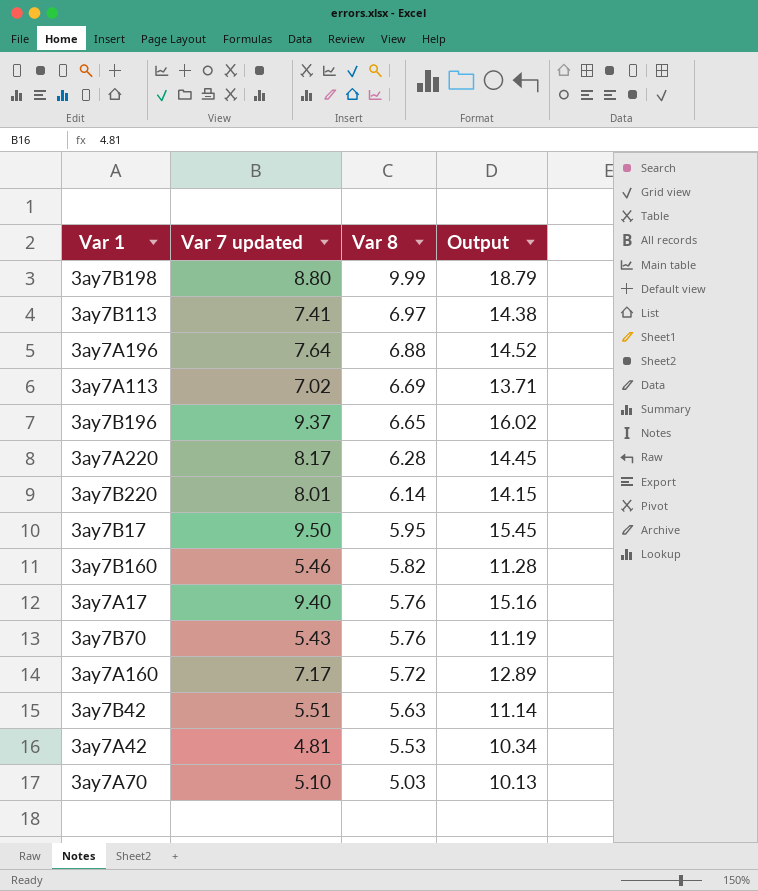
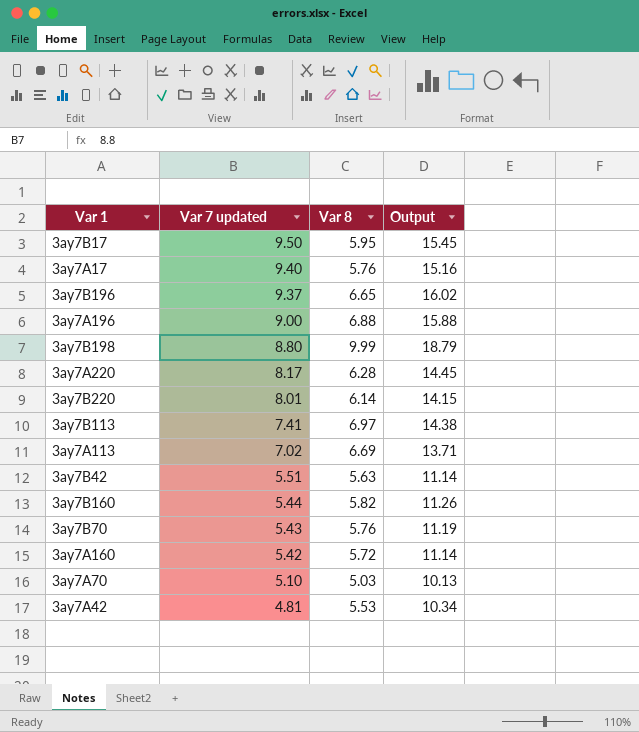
row order: Var 8 descending -> Var 7 updated descending
3ay7A196 | Var 7 updated: 7.64 -> 9.00
3ay7A196 | Output: 14.52 -> 15.88
3ay7B160 | Var 7 updated: 5.46 -> 5.44
3ay7B160 | Output: 11.28 -> 11.26
3ay7A160 | Var 7 updated: 7.17 -> 5.42
3ay7A160 | Output: 12.89 -> 11.14

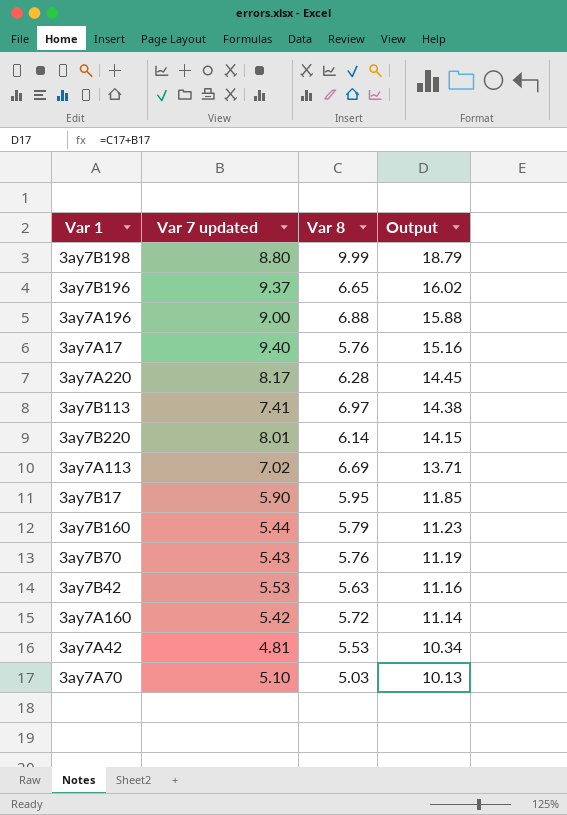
row order: Var 7 updated descending -> Output descending
3ay7B17 | Var 7 updated: 9.50 -> 5.90
3ay7B17 | Output: 15.45 -> 11.85
3ay7B160 | Var 8: 5.82 -> 5.79
3ay7B160 | Output: 11.26 -> 11.23
3ay7B42 | Var 7 updated: 5.51 -> 5.53
3ay7B42 | Output: 11.14 -> 11.16

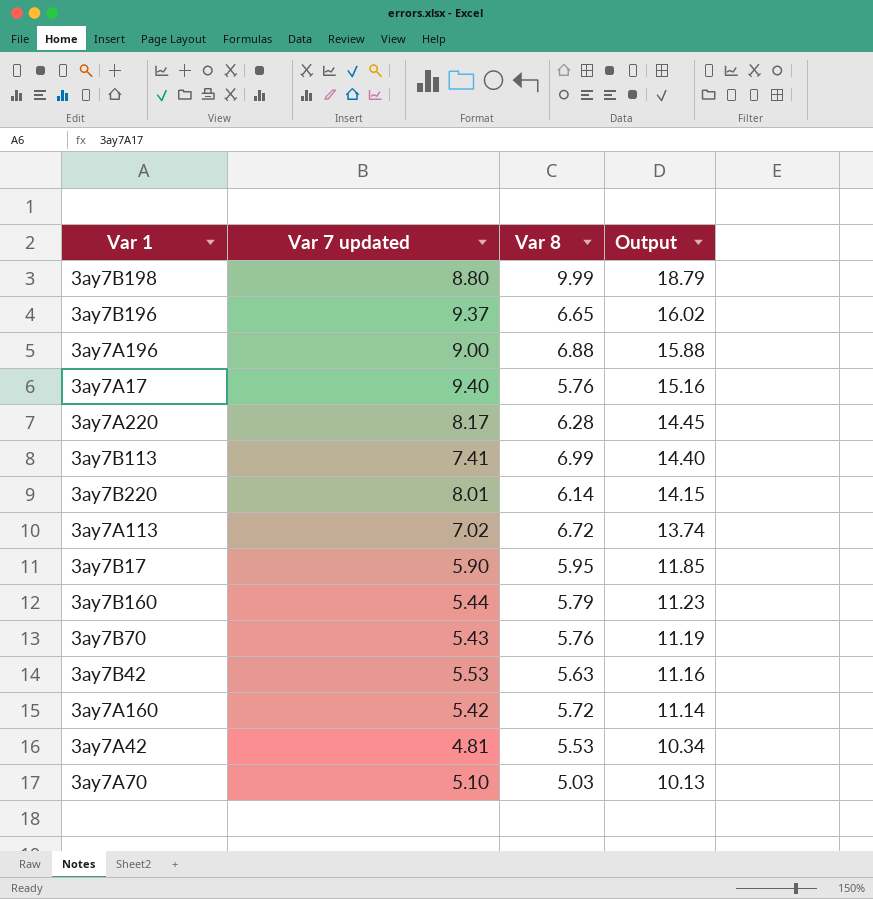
3ay7B113 | Var 8: 6.97 -> 6.99
3ay7B113 | Output: 14.38 -> 14.40
3ay7A113 | Var 8: 6.69 -> 6.72
3ay7A113 | Output: 13.71 -> 13.74

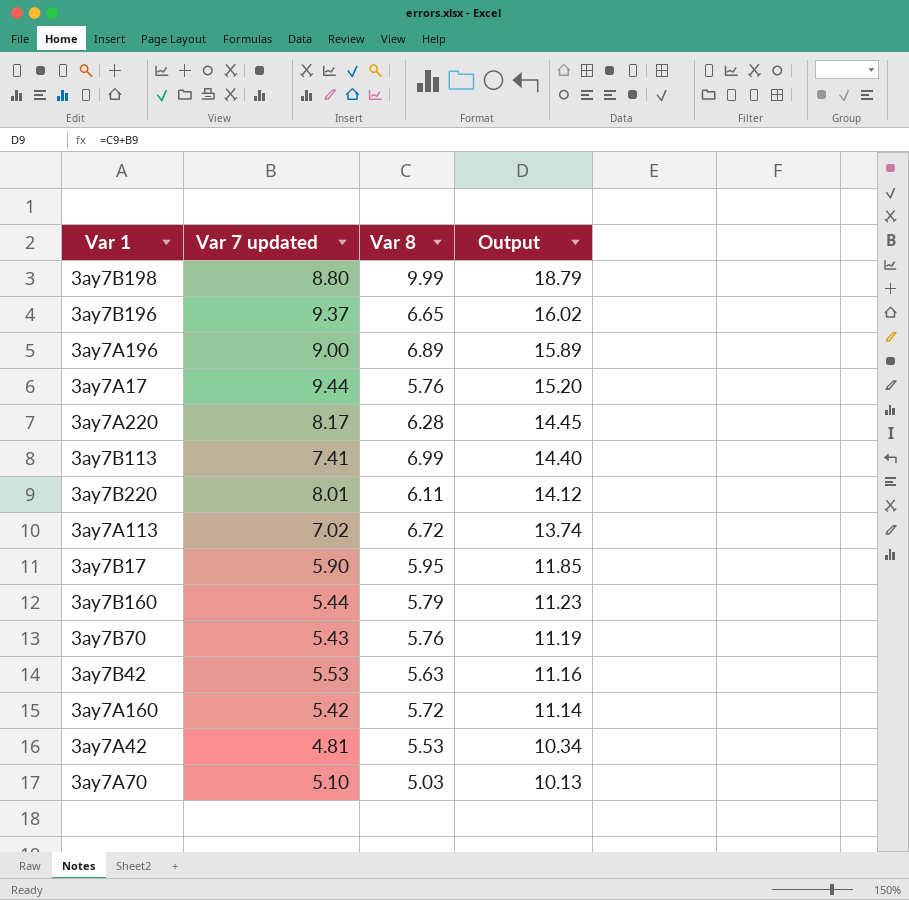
3ay7A196 | Var 8: 6.88 -> 6.89
3ay7A196 | Output: 15.88 -> 15.89
3ay7A17 | Var 7 updated: 9.40 -> 9.44
3ay7A17 | Output: 15.16 -> 15.20
3ay7B220 | Var 8: 6.14 -> 6.11
3ay7B220 | Output: 14.15 -> 14.12

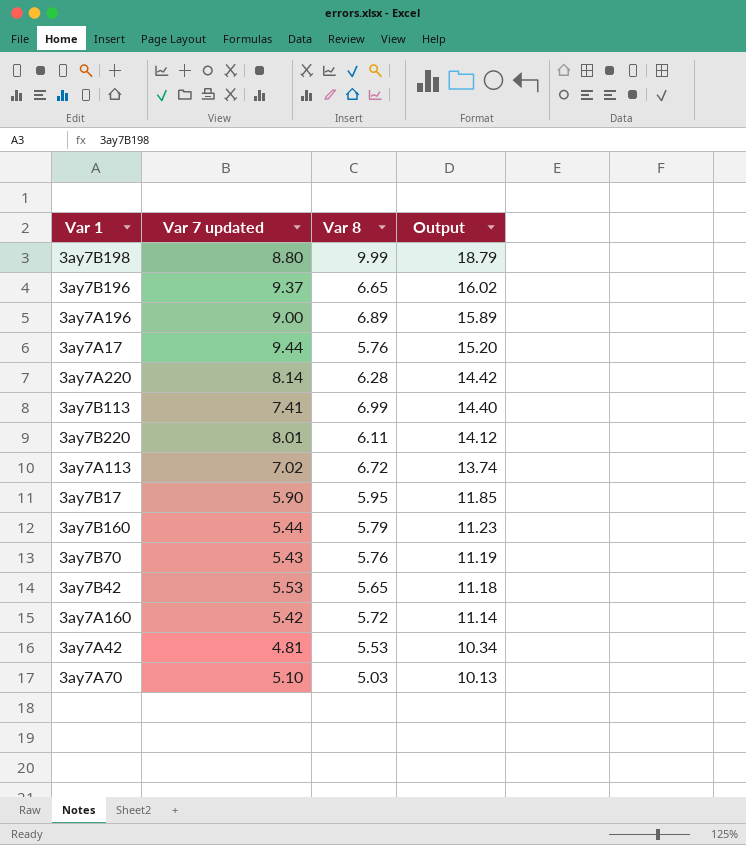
3ay7A220 | Var 7 updated: 8.17 -> 8.14
3ay7A220 | Output: 14.45 -> 14.42
3ay7B42 | Var 8: 5.63 -> 5.65
3ay7B42 | Output: 11.16 -> 11.18

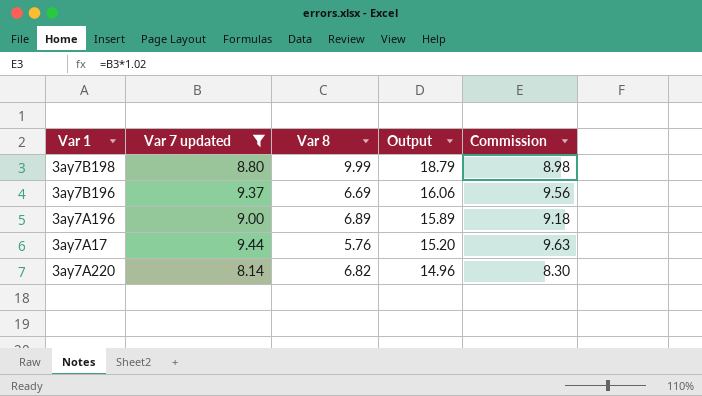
filter: none -> Var 7 updated >= 8.14
column Commission | formula: none -> [Var 7 updated] * 1.02
3ay7B196 | Var 8: 6.65 -> 6.69
3ay7B196 | Output: 16.02 -> 16.06
3ay7A220 | Var 8: 6.28 -> 6.82
3ay7A220 | Output: 14.42 -> 14.96

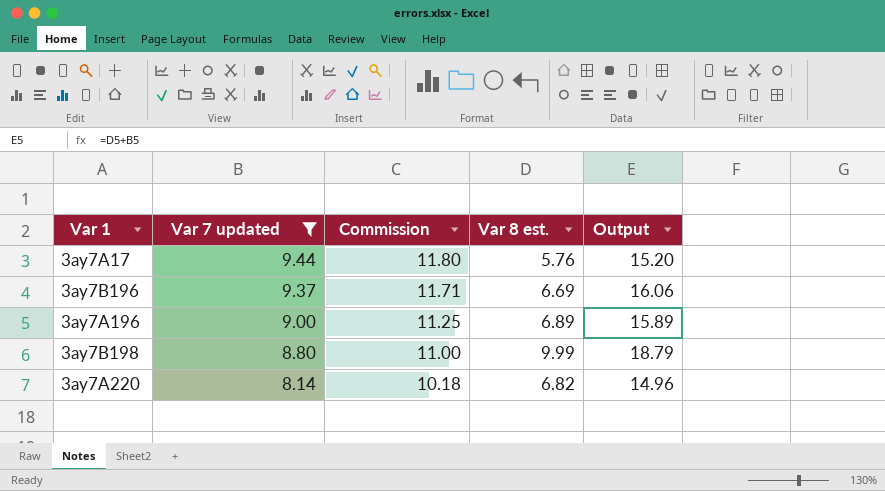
row order: Output descending -> Var 7 updated descending
column Commission | formula: [Var 7 updated] * 1.02 -> [Var 7 updated] * 1.25
column Commission | position: 5 -> 3
column name: Var 8 -> Var 8 est.

